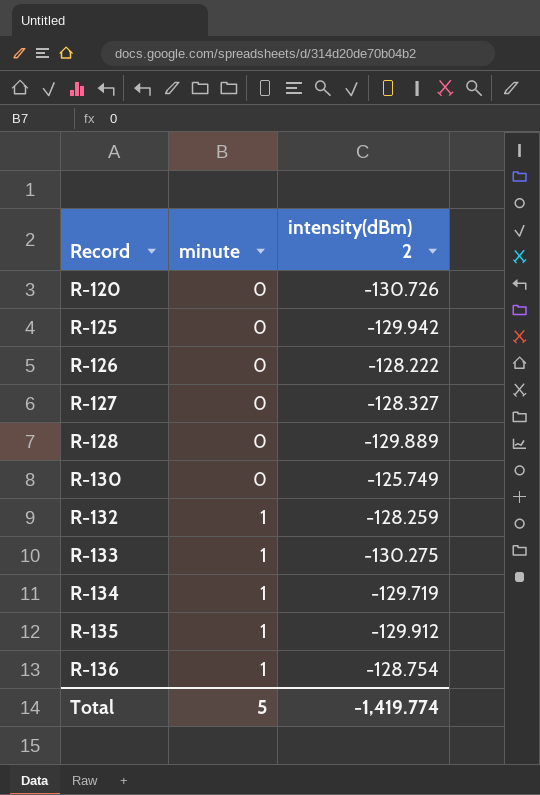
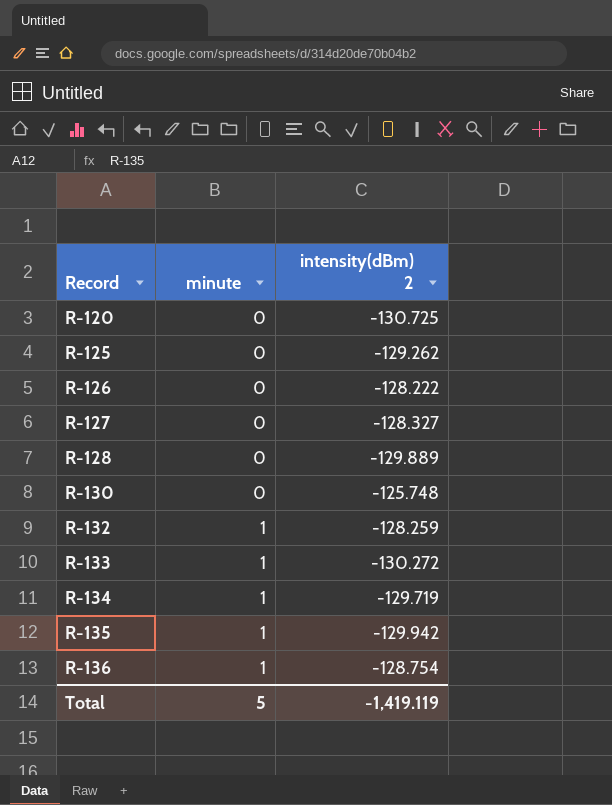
R-120 | intensity(dBm) 2: -130.726 -> -130.725
R-125 | intensity(dBm) 2: -129.942 -> -129.262
R-130 | intensity(dBm) 2: -125.749 -> -125.748
R-133 | intensity(dBm) 2: -130.275 -> -130.272
R-135 | intensity(dBm) 2: -129.912 -> -129.942
Total | intensity(dBm) 2: -1,419.774 -> -1,419.119

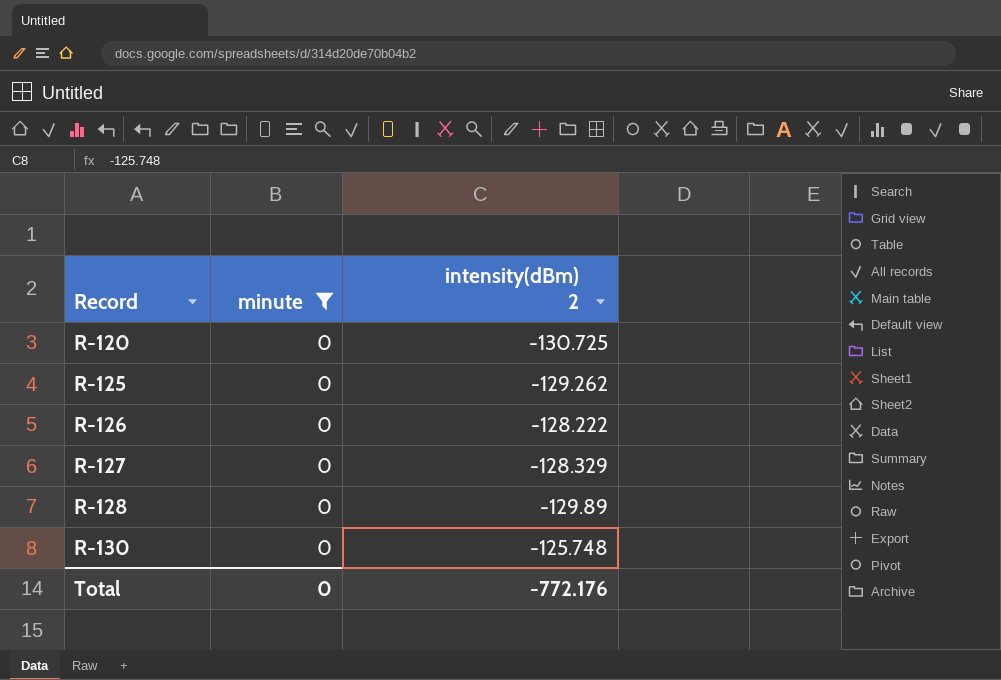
filter: none -> minute = 0
R-127 | intensity(dBm) 2: -128.327 -> -128.329
R-128 | intensity(dBm) 2: -129.889 -> -129.89
Total | minute: 5 -> 0
Total | intensity(dBm) 2: -1,419.119 -> -772.176

